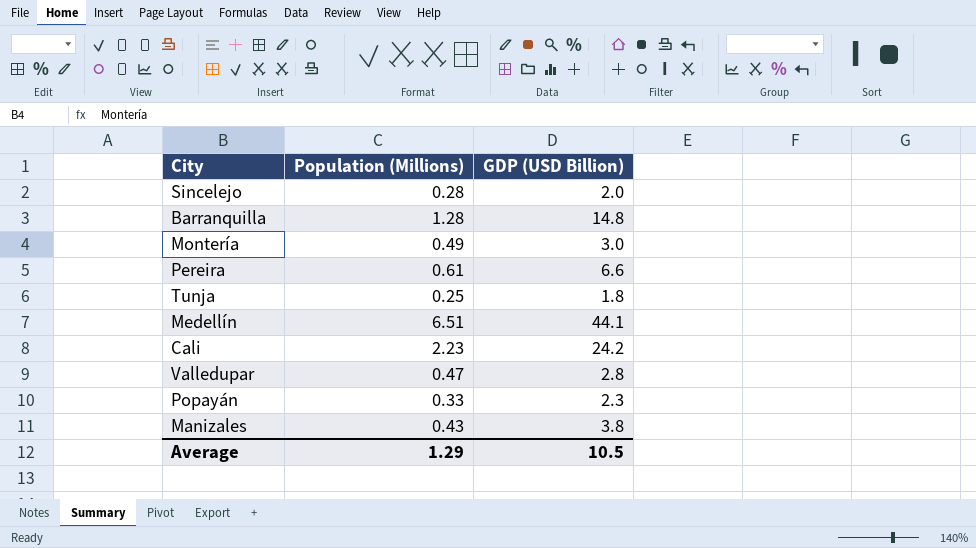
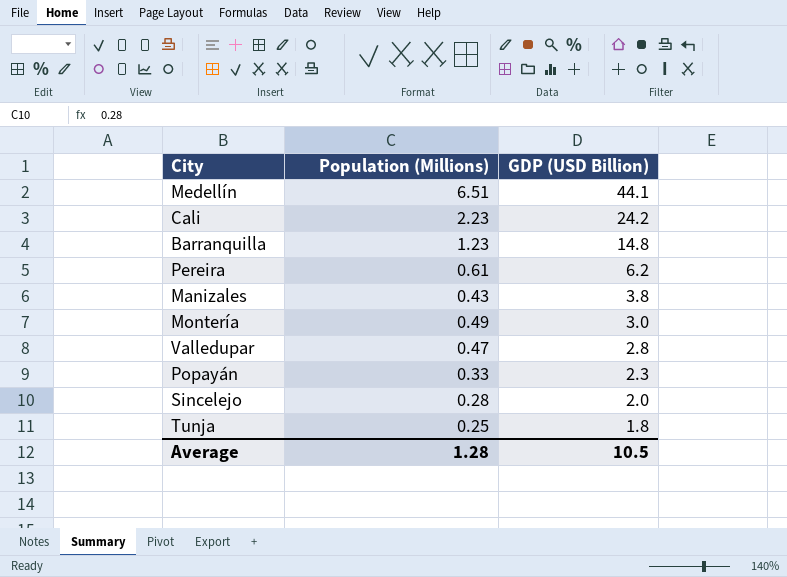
row order: none -> GDP (USD Billion) descending
Barranquilla | Population (Millions): 1.28 -> 1.23
Pereira | GDP (USD Billion): 6.6 -> 6.2
Average | Population (Millions): 1.29 -> 1.28

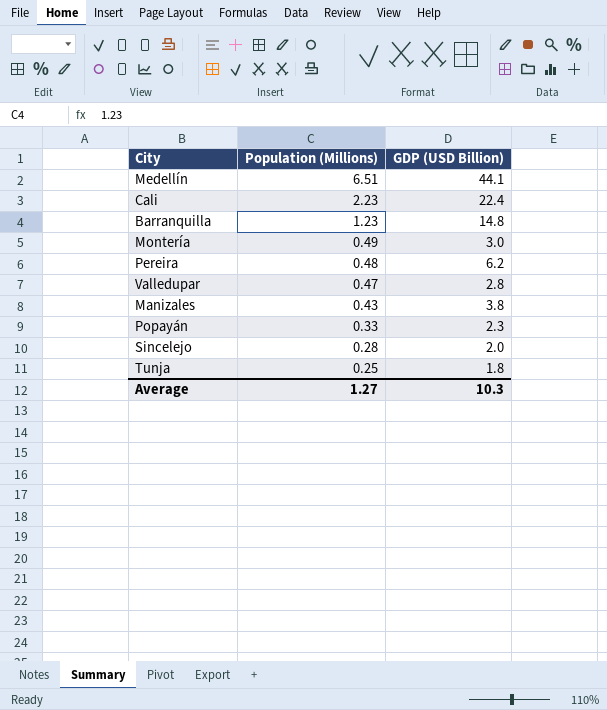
row order: GDP (USD Billion) descending -> Population (Millions) descending
Cali | GDP (USD Billion): 24.2 -> 22.4
Pereira | Population (Millions): 0.61 -> 0.48
Average | Population (Millions): 1.28 -> 1.27
Average | GDP (USD Billion): 10.5 -> 10.3

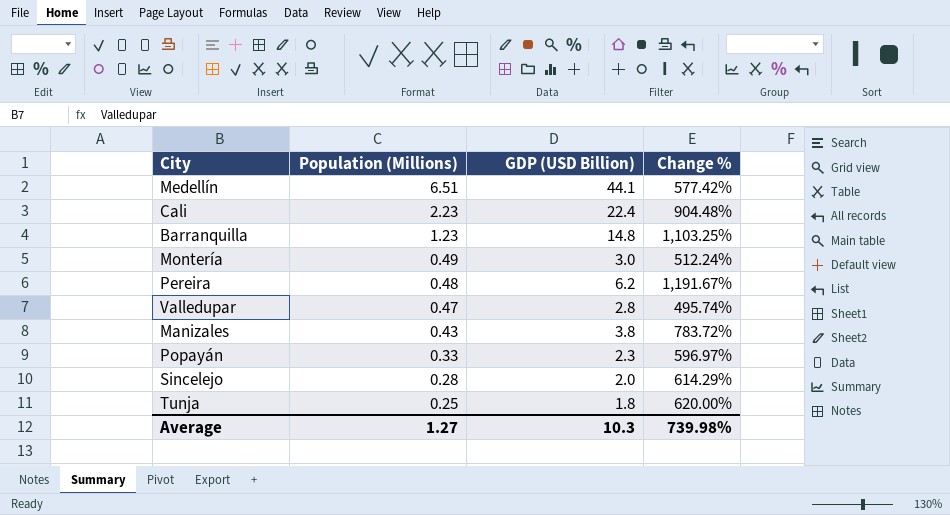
column Change % | formula: none -> ([GDP (USD Billion)] - [Population (Millions)]) / [Population (Millions)]

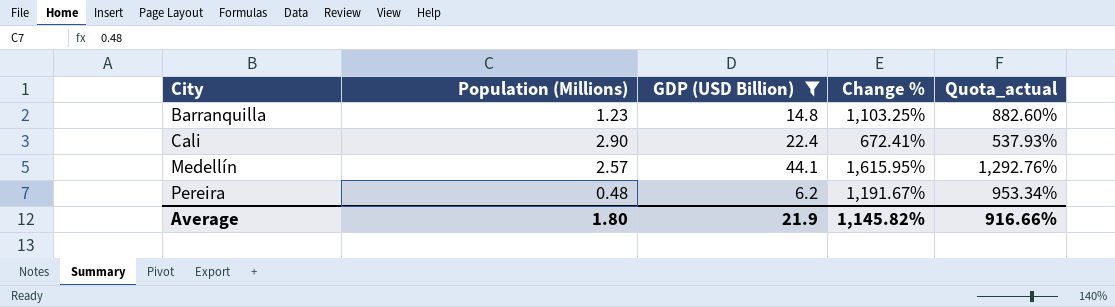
filter: none -> GDP (USD Billion) >= 6.2
row order: Population (Millions) descending -> City ascending
column Quota_actual | formula: none -> [Change %] * 0.8
Cali | Population (Millions): 2.23 -> 2.90
Cali | Change %: 904.48% -> 672.41%
Medellín | Population (Millions): 6.51 -> 2.57
Medellín | Change %: 577.42% -> 1,615.95%
Average | Population (Millions): 1.27 -> 1.80
Average | GDP (USD Billion): 10.3 -> 21.9
Average | Change %: 739.98% -> 1,145.82%

